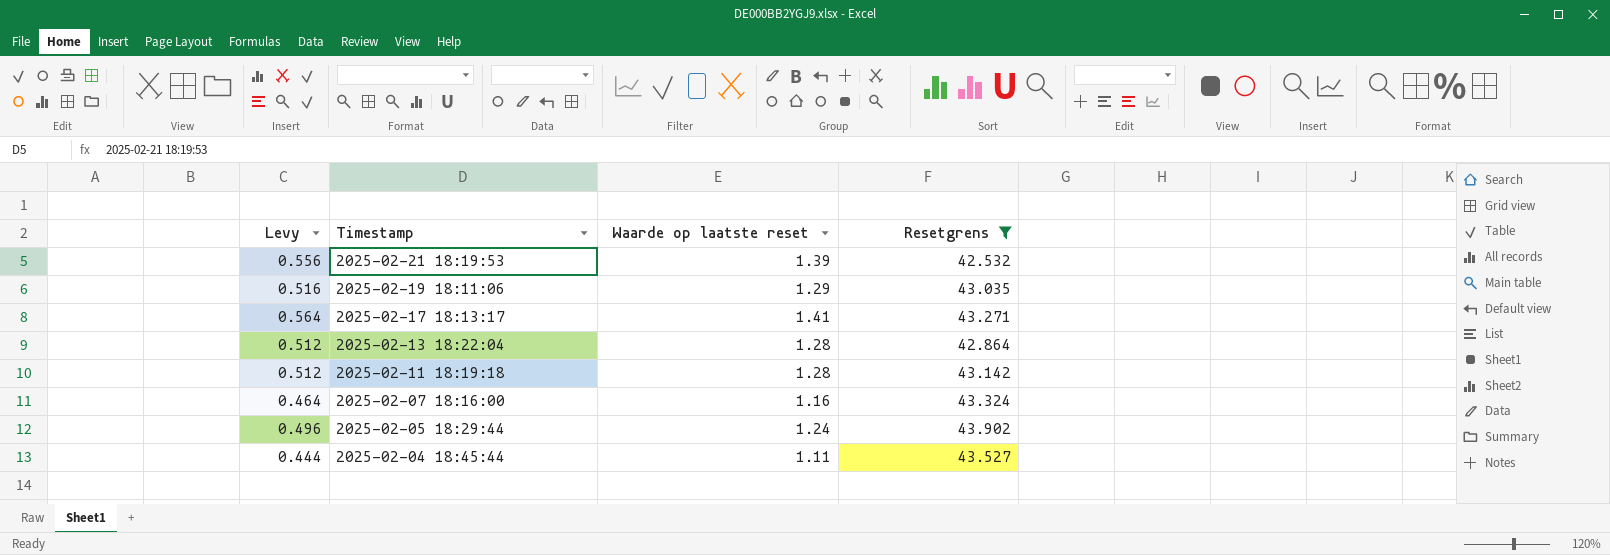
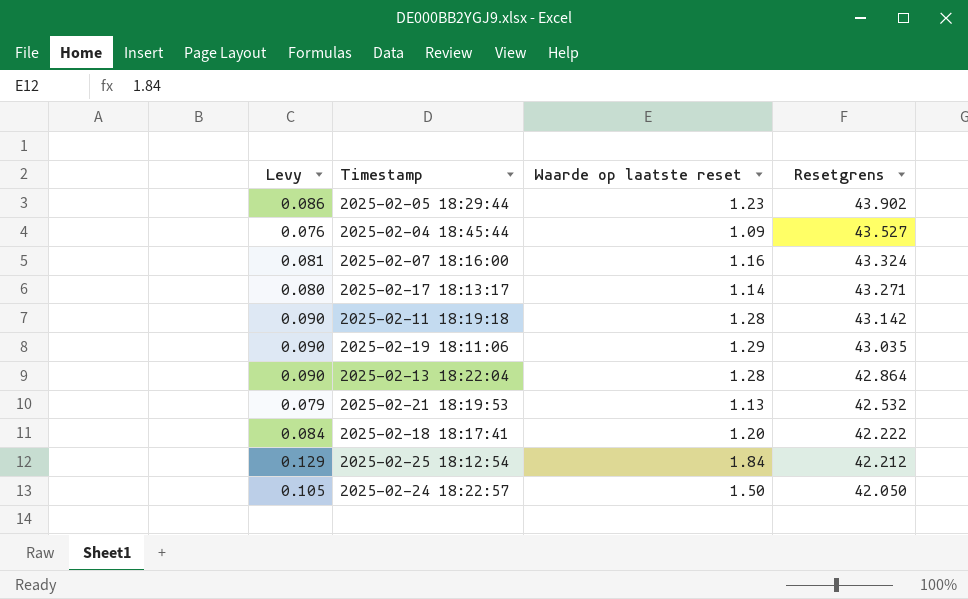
filter: Resetgrens >= 42.532 -> none
row order: Timestamp descending -> Resetgrens descending
column Levy | formula: [Waarde op laatste reset] * 0.4 -> [Waarde op laatste reset] * 0.07
2025-02-05 18:29:44 | Waarde op laatste reset: 1.24 -> 1.23
2025-02-04 18:45:44 | Waarde op laatste reset: 1.11 -> 1.09
2025-02-17 18:13:17 | Waarde op laatste reset: 1.41 -> 1.14
2025-02-21 18:19:53 | Waarde op laatste reset: 1.39 -> 1.13

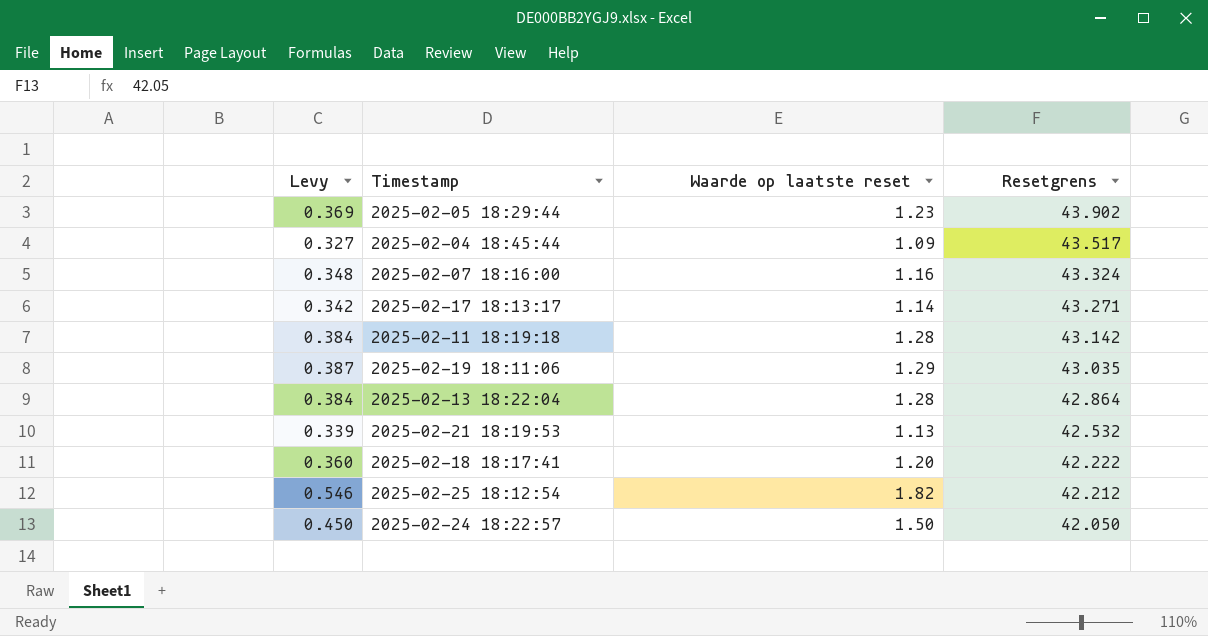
column Levy | formula: [Waarde op laatste reset] * 0.07 -> [Waarde op laatste reset] * 0.3
2025-02-04 18:45:44 | Resetgrens: 43.527 -> 43.517
2025-02-25 18:12:54 | Waarde op laatste reset: 1.84 -> 1.82

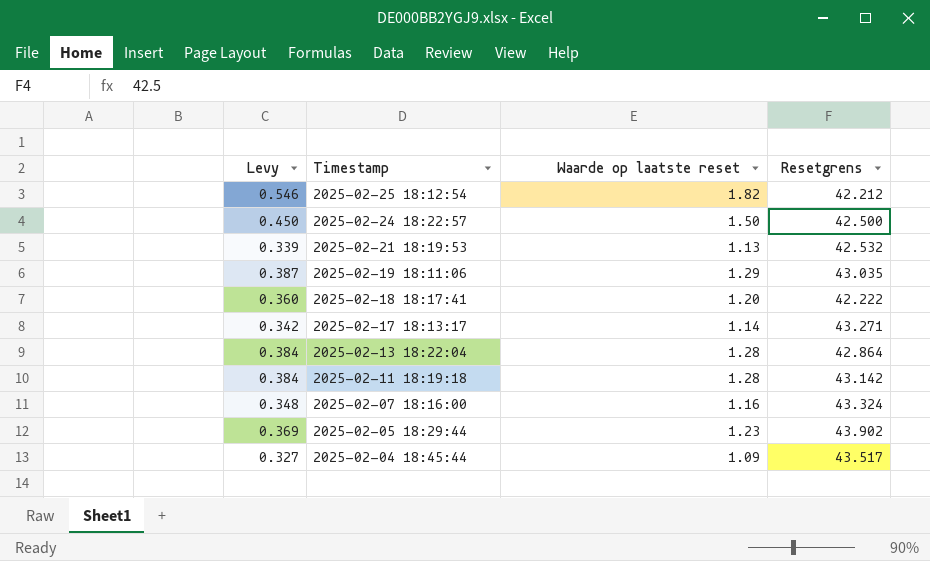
row order: Resetgrens descending -> Timestamp descending
2025-02-24 18:22:57 | Resetgrens: 42.050 -> 42.500

